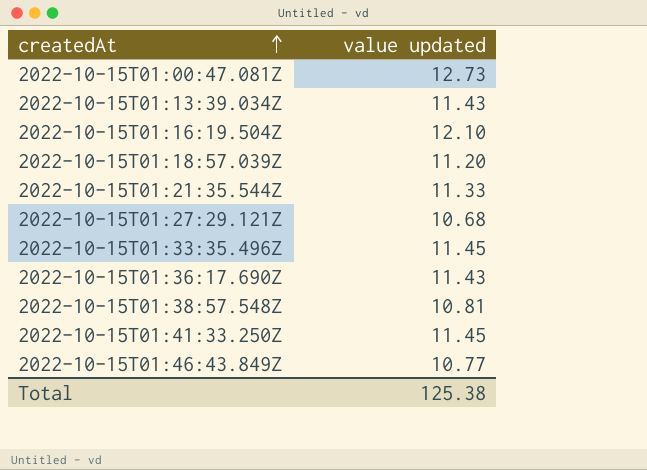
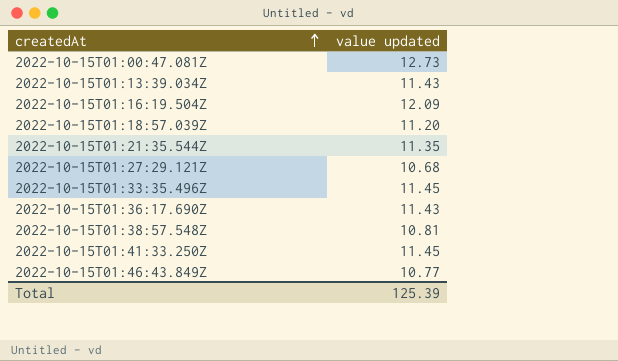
2022-10-15T01:16:19.504Z | value updated: 12.10 -> 12.09
2022-10-15T01:21:35.544Z | value updated: 11.33 -> 11.35
Total | value updated: 125.38 -> 125.39

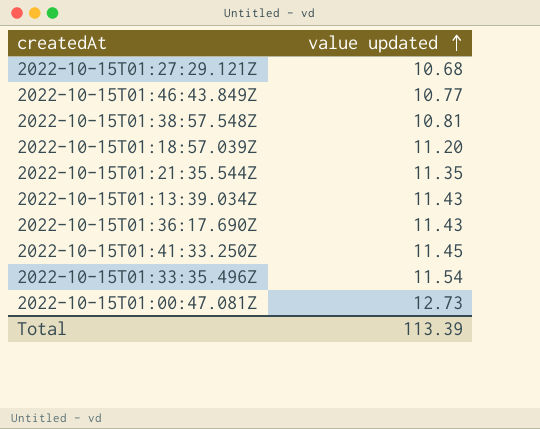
row order: createdAt ascending -> value updated ascending
row 2022-10-15T01:16:19.504Z: 12.09 -> none
2022-10-15T01:33:35.496Z | value updated: 11.45 -> 11.54
Total | value updated: 125.39 -> 113.39

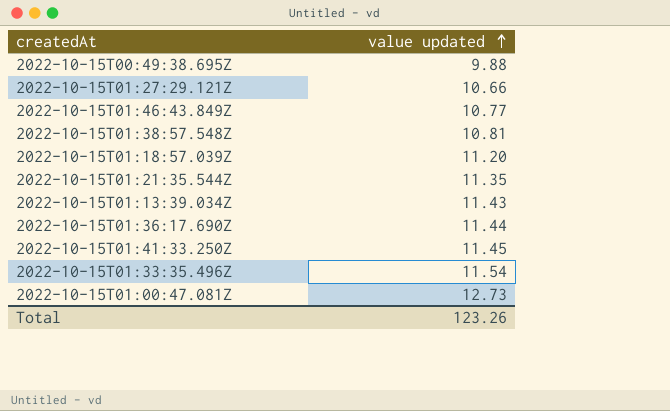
row 2022-10-15T00:49:38.695Z: none -> 9.88
2022-10-15T01:27:29.121Z | value updated: 10.68 -> 10.66
2022-10-15T01:36:17.690Z | value updated: 11.43 -> 11.44
Total | value updated: 113.39 -> 123.26

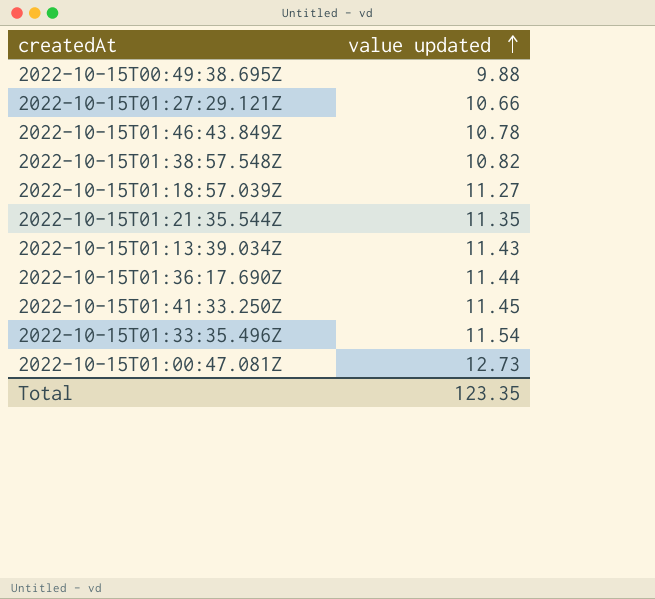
2022-10-15T01:46:43.849Z | value updated: 10.77 -> 10.78
2022-10-15T01:38:57.548Z | value updated: 10.81 -> 10.82
2022-10-15T01:18:57.039Z | value updated: 11.20 -> 11.27
Total | value updated: 123.26 -> 123.35

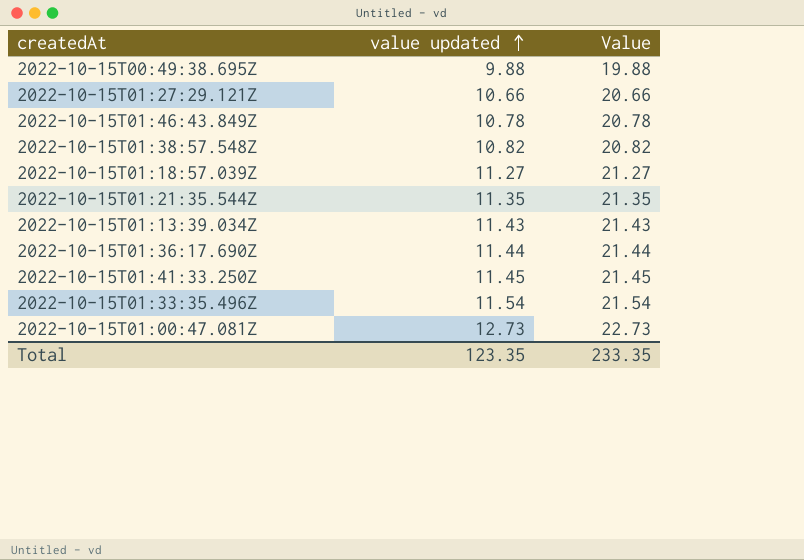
column Value | formula: none -> [value updated] + 10

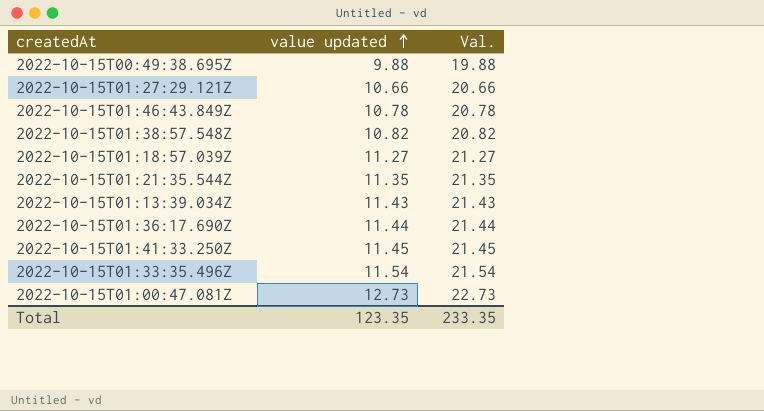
column name: Value -> Val.

